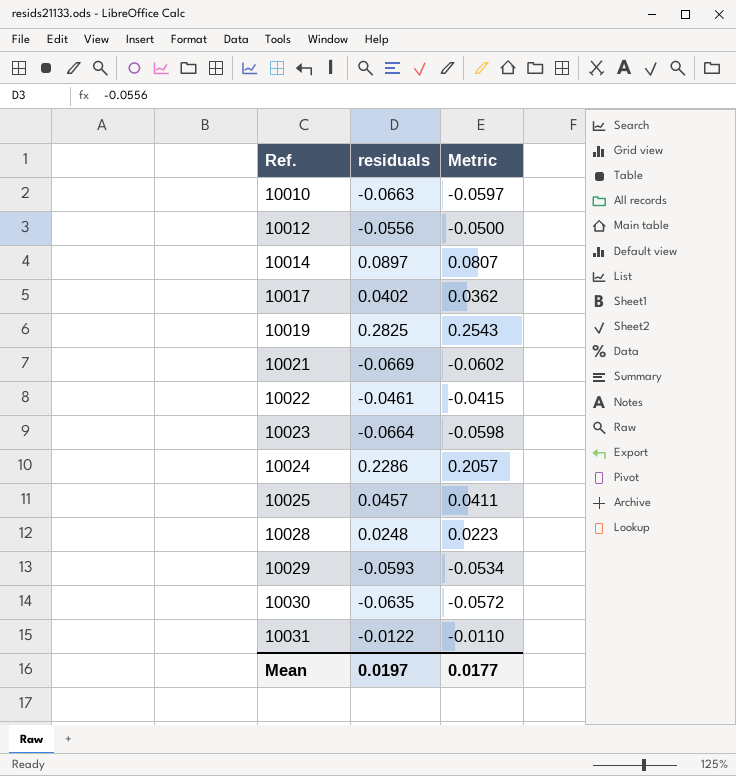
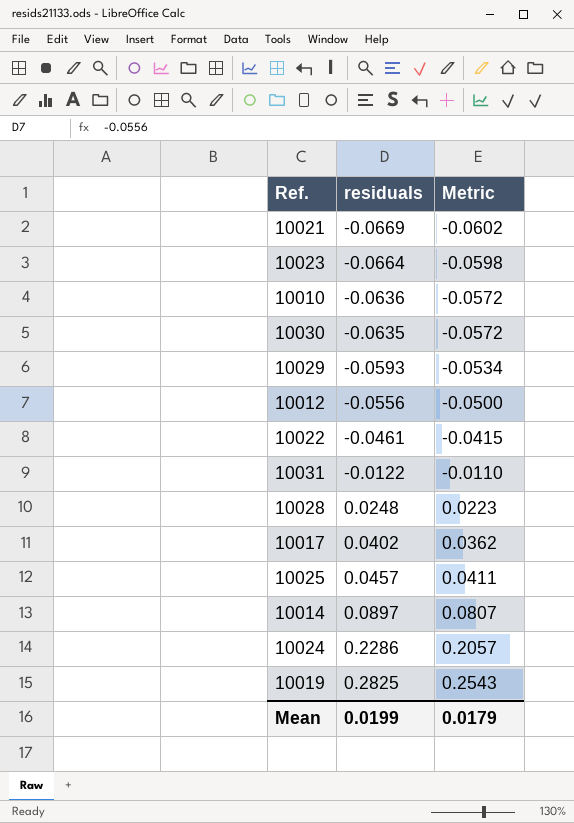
row order: Ref. ascending -> residuals ascending
10010 | residuals: -0.0663 -> -0.0636
10010 | Metric: -0.0597 -> -0.0572
Mean | residuals: 0.0197 -> 0.0199
Mean | Metric: 0.0177 -> 0.0179

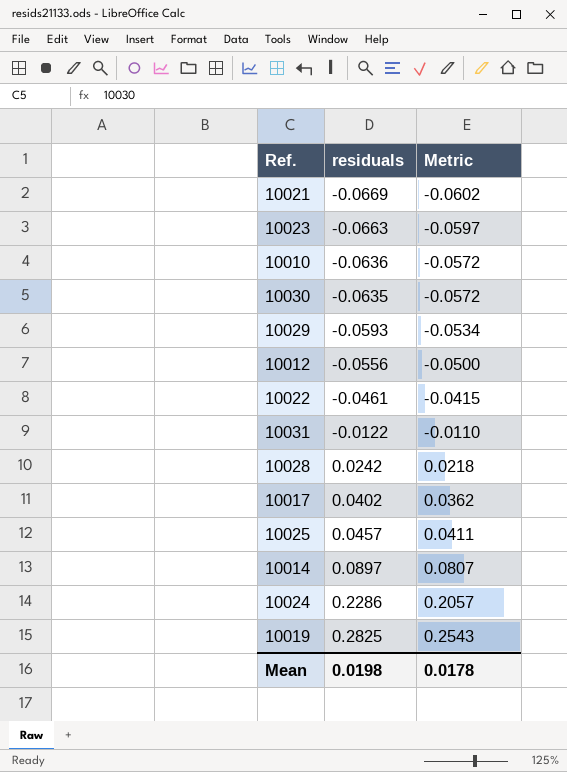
10023 | residuals: -0.0664 -> -0.0663
10023 | Metric: -0.0598 -> -0.0597
10028 | residuals: 0.0248 -> 0.0242
10028 | Metric: 0.0223 -> 0.0218
Mean | residuals: 0.0199 -> 0.0198
Mean | Metric: 0.0179 -> 0.0178

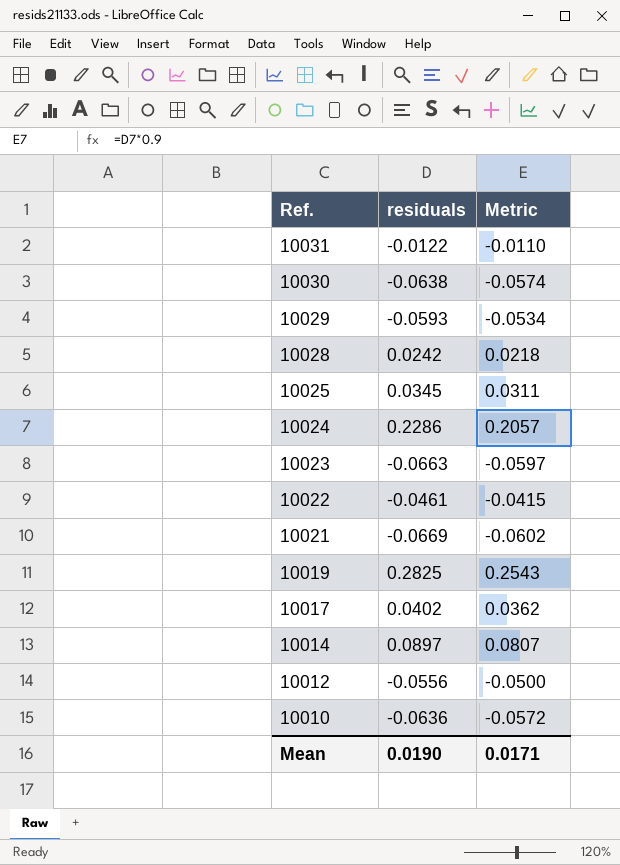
row order: residuals ascending -> Ref. descending
10030 | residuals: -0.0635 -> -0.0638
10030 | Metric: -0.0572 -> -0.0574
10025 | residuals: 0.0457 -> 0.0345
10025 | Metric: 0.0411 -> 0.0311
Mean | residuals: 0.0198 -> 0.0190
Mean | Metric: 0.0178 -> 0.0171

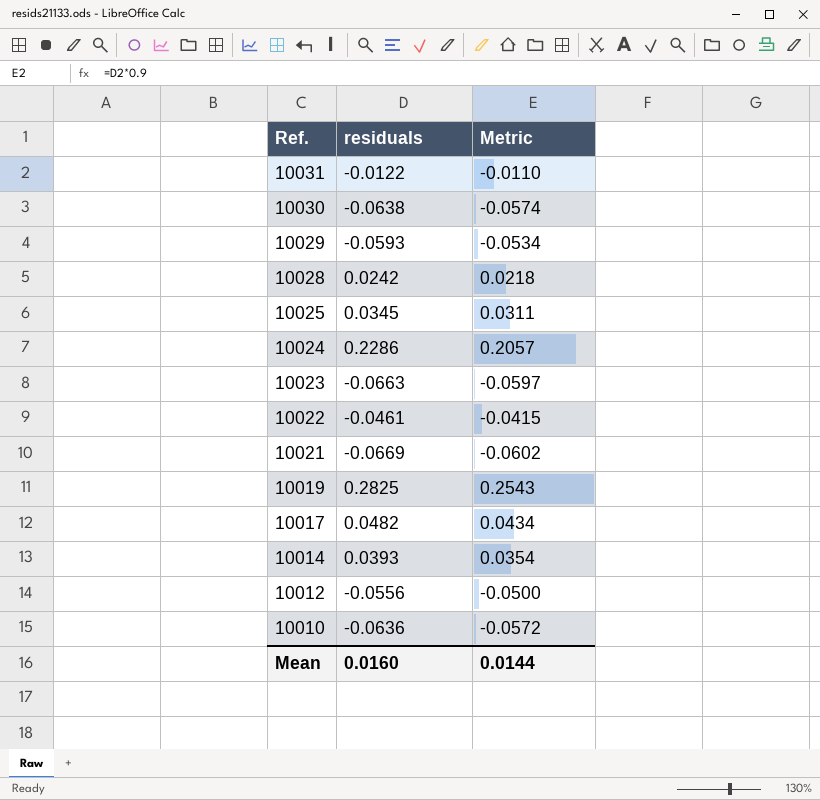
10017 | residuals: 0.0402 -> 0.0482
10017 | Metric: 0.0362 -> 0.0434
10014 | residuals: 0.0897 -> 0.0393
10014 | Metric: 0.0807 -> 0.0354
Mean | residuals: 0.0190 -> 0.0160
Mean | Metric: 0.0171 -> 0.0144

